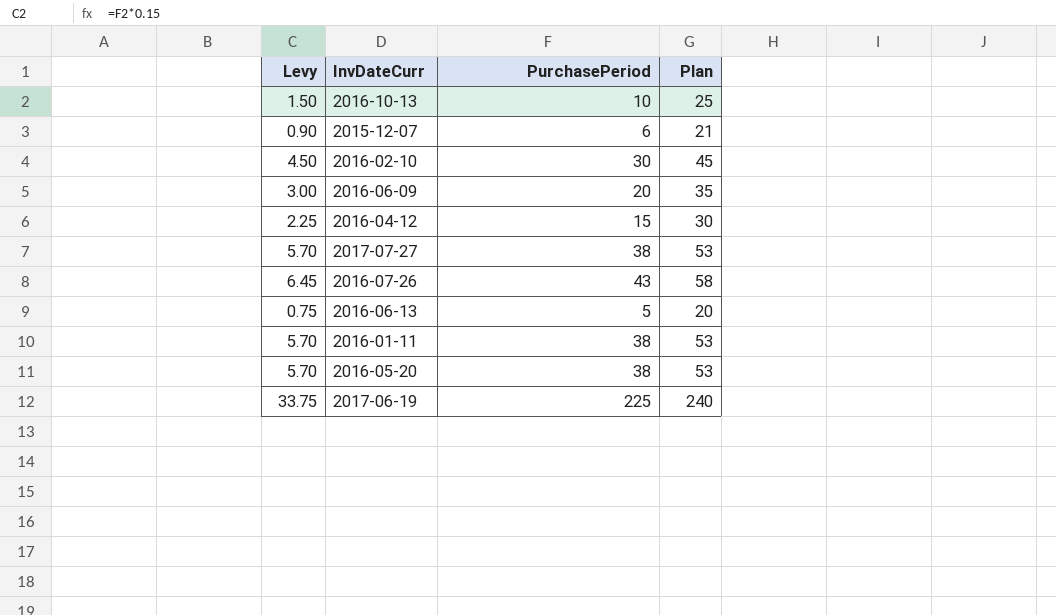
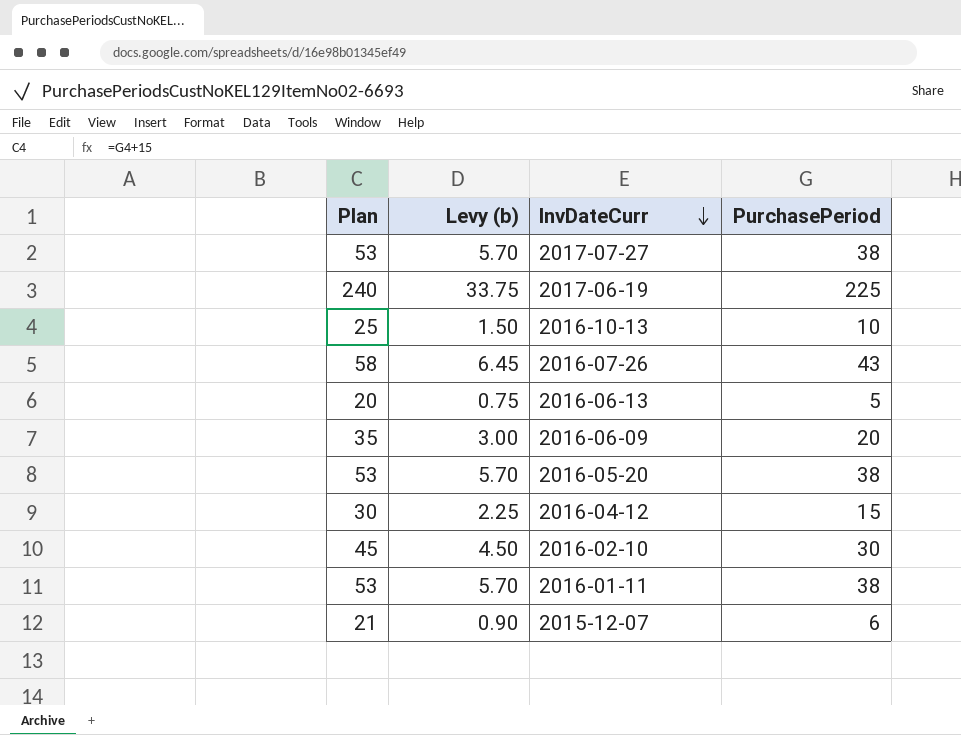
row order: none -> InvDateCurr descending
column Plan | position: 4 -> 1
column name: Levy -> Levy (b)

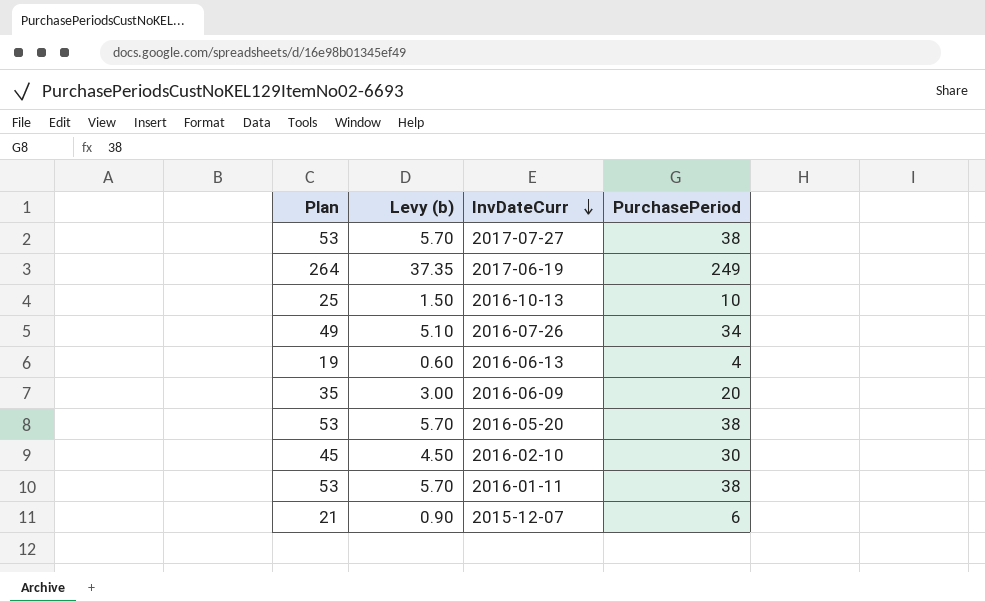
row 2016-04-12: 30 | 2.25 | 15 -> none
2017-06-19 | Plan: 240 -> 264
2017-06-19 | Levy (b): 33.75 -> 37.35
2017-06-19 | PurchasePeriod: 225 -> 249
2016-07-26 | Plan: 58 -> 49
2016-07-26 | Levy (b): 6.45 -> 5.10
2016-07-26 | PurchasePeriod: 43 -> 34
2016-06-13 | Plan: 20 -> 19
2016-06-13 | Levy (b): 0.75 -> 0.60
2016-06-13 | PurchasePeriod: 5 -> 4

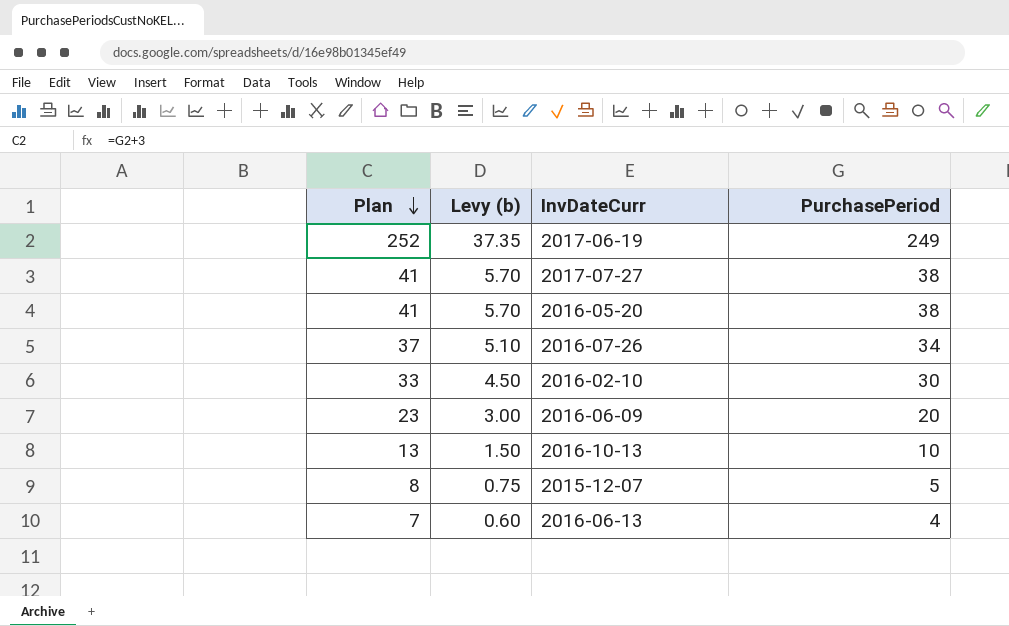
row order: InvDateCurr descending -> Plan descending
column Plan | formula: [PurchasePeriod] + 15 -> [PurchasePeriod] + 3
row 2016-01-11: 53 | 5.70 | 38 -> none
2015-12-07 | Levy (b): 0.90 -> 0.75
2015-12-07 | PurchasePeriod: 6 -> 5

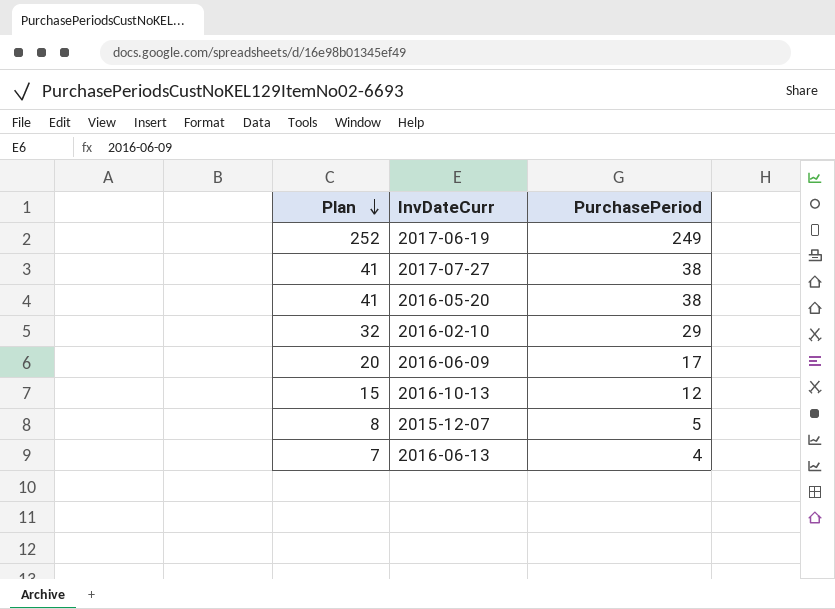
column Levy (b) | formula: [PurchasePeriod] * 0.15 -> none
row 2016-07-26: 37 | 5.10 | 34 -> none
2016-02-10 | Plan: 33 -> 32
2016-02-10 | PurchasePeriod: 30 -> 29
2016-06-09 | Plan: 23 -> 20
2016-06-09 | PurchasePeriod: 20 -> 17
2016-10-13 | Plan: 13 -> 15
2016-10-13 | PurchasePeriod: 10 -> 12

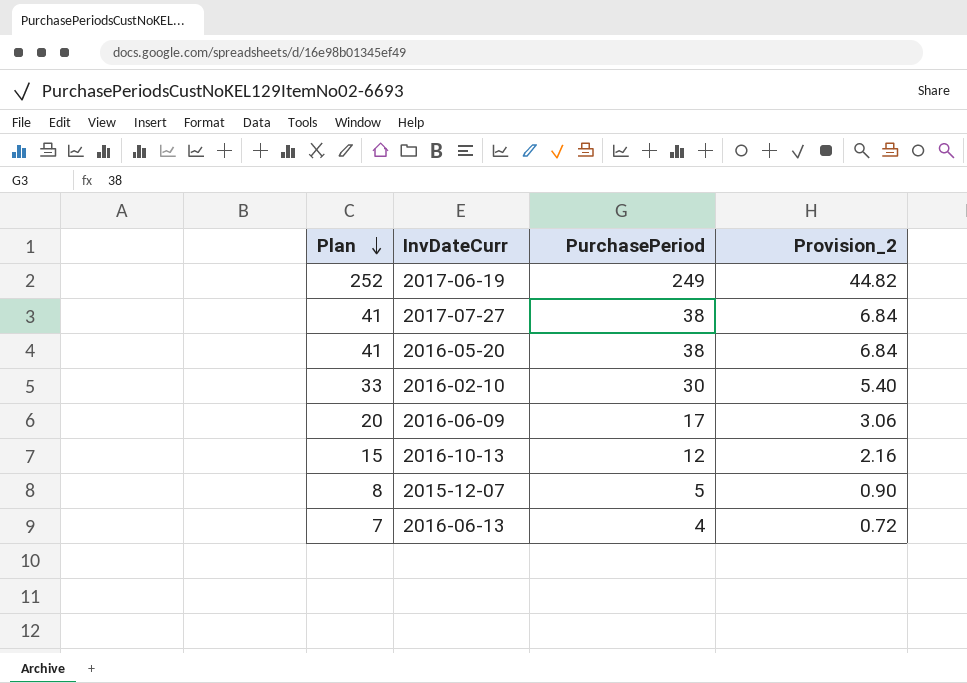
column Provision_2 | formula: none -> [PurchasePeriod] * 0.18
2016-02-10 | Plan: 32 -> 33
2016-02-10 | PurchasePeriod: 29 -> 30

